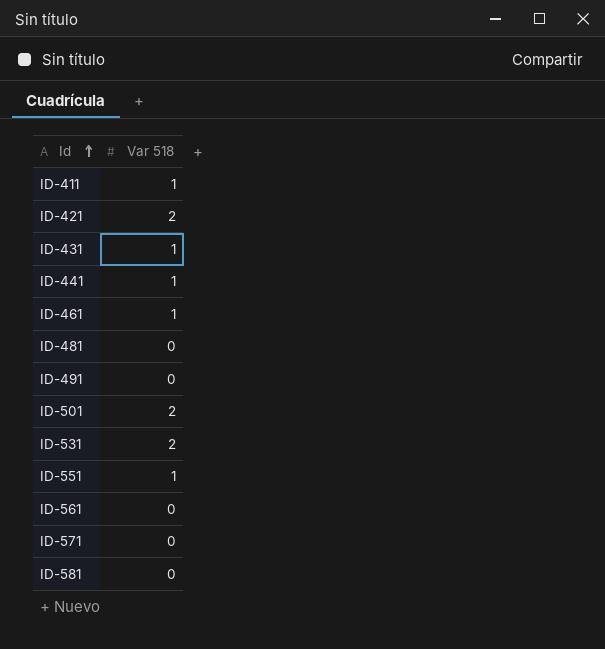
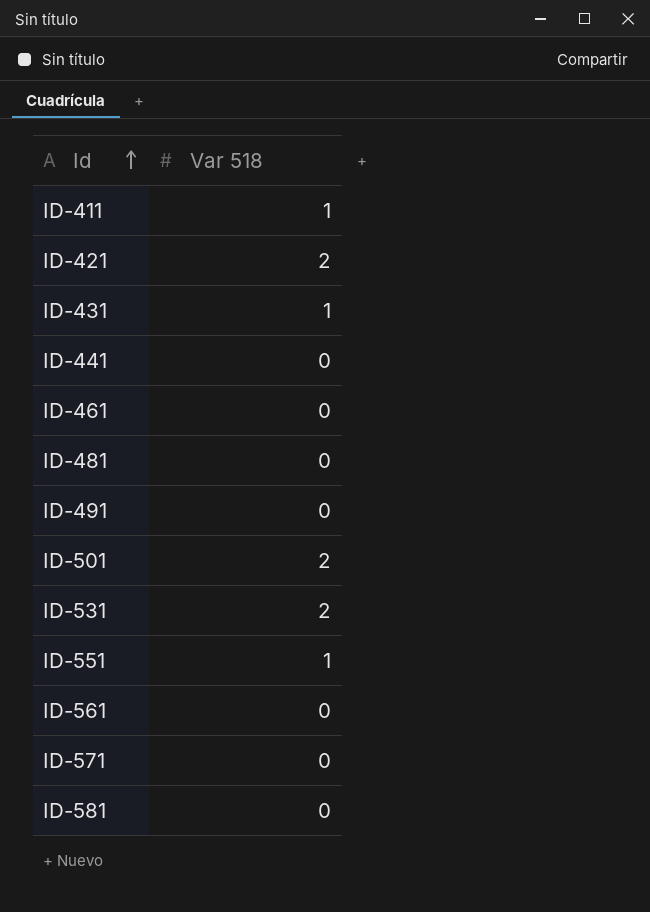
ID-441 | Var 518: 1 -> 0
ID-461 | Var 518: 1 -> 0

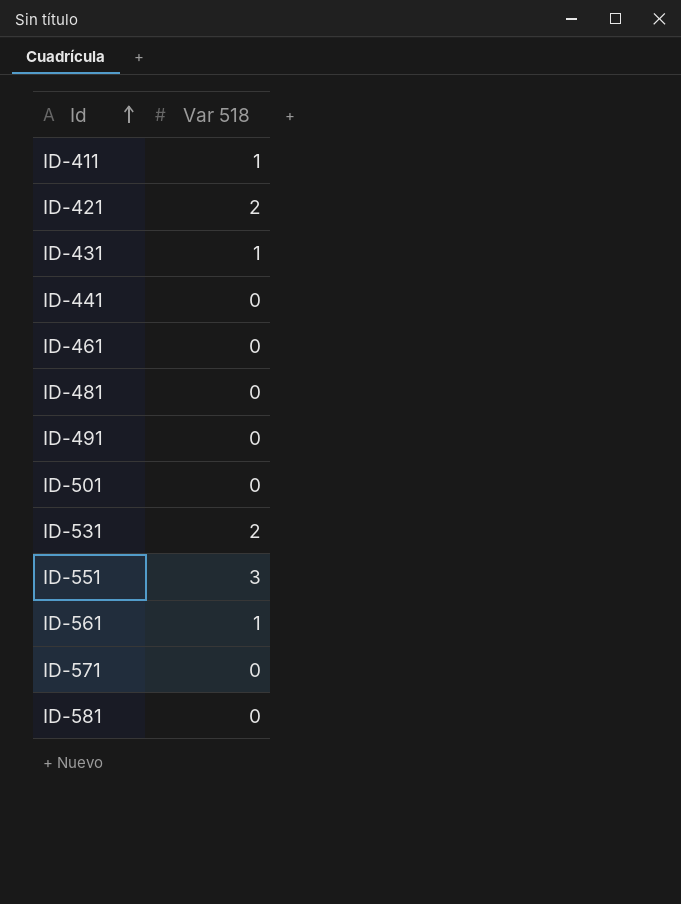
ID-501 | Var 518: 2 -> 0
ID-551 | Var 518: 1 -> 3
ID-561 | Var 518: 0 -> 1

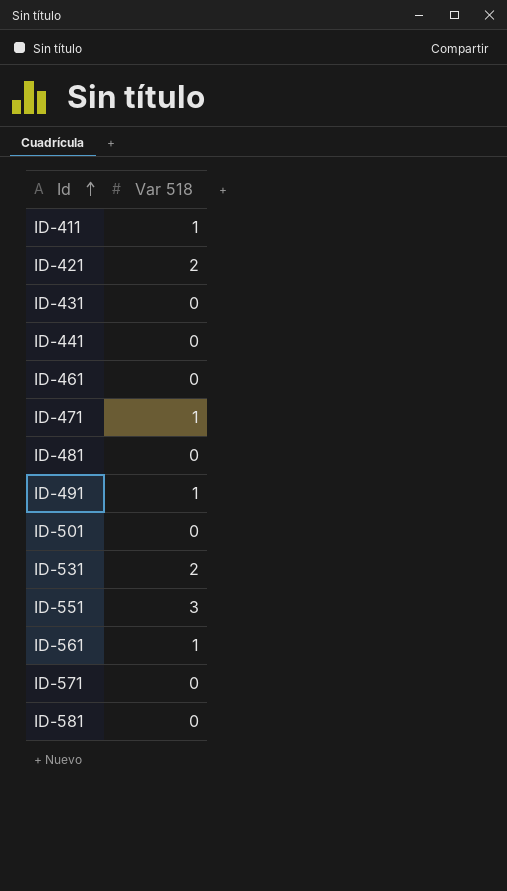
ID-431 | Var 518: 1 -> 0
row ID-471: none -> 1
ID-491 | Var 518: 0 -> 1

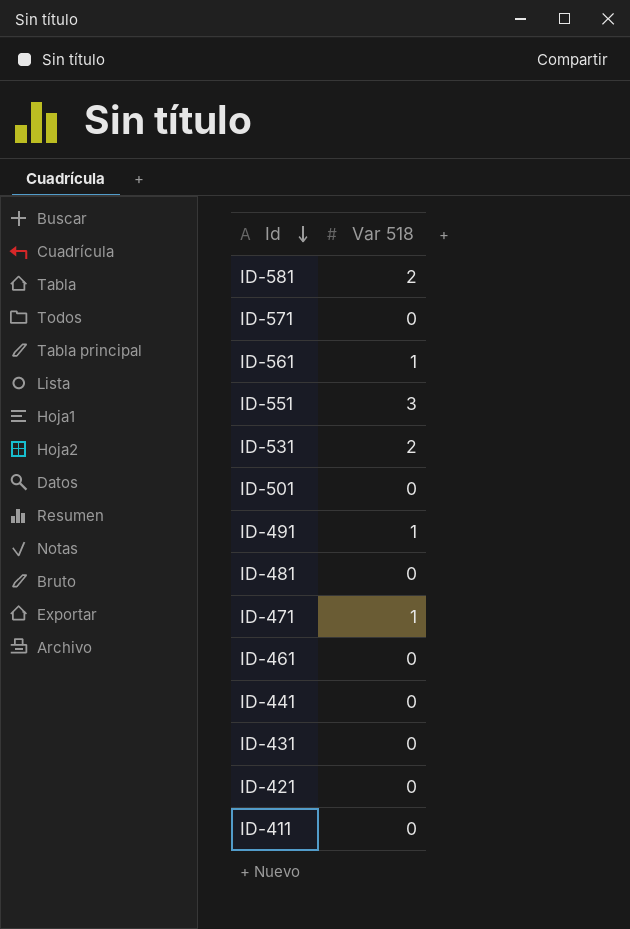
row order: Id ascending -> Id descending
ID-581 | Var 518: 0 -> 2
ID-421 | Var 518: 2 -> 0
ID-411 | Var 518: 1 -> 0

